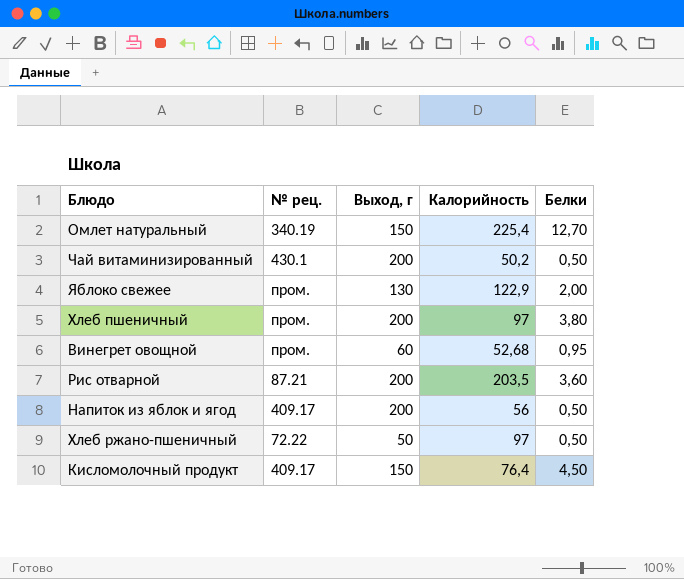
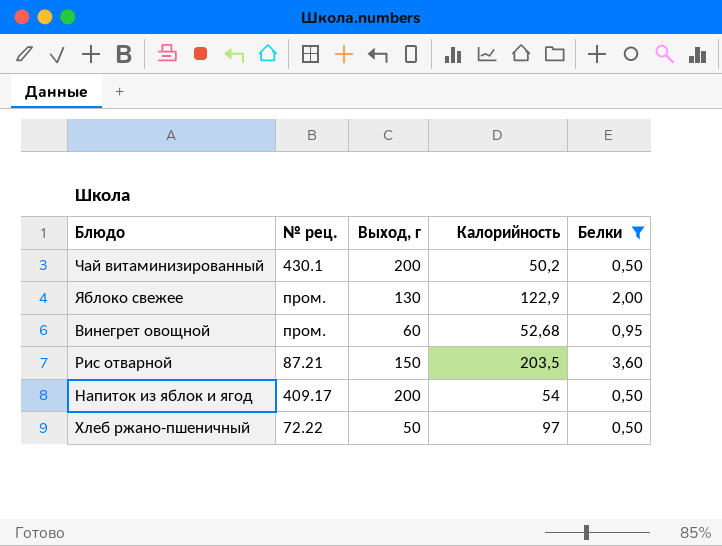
filter: none -> Белки <= 3,60
Рис отварной | Выход, г: 200 -> 150
Напиток из яблок и ягод | Калорийность: 56 -> 54

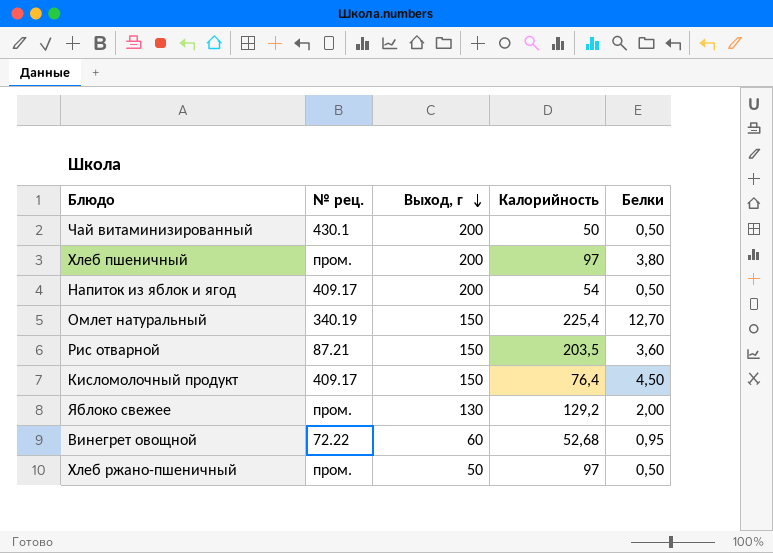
filter: Белки <= 3,60 -> none
row order: none -> Выход, г descending
Чай витаминизированный | Калорийность: 50,2 -> 50
Яблоко свежее | Калорийность: 122,9 -> 129,2
Винегрет овощной | № рец.: пром. -> 72.22
Хлеб ржано-пшеничный | № рец.: 72.22 -> пром.

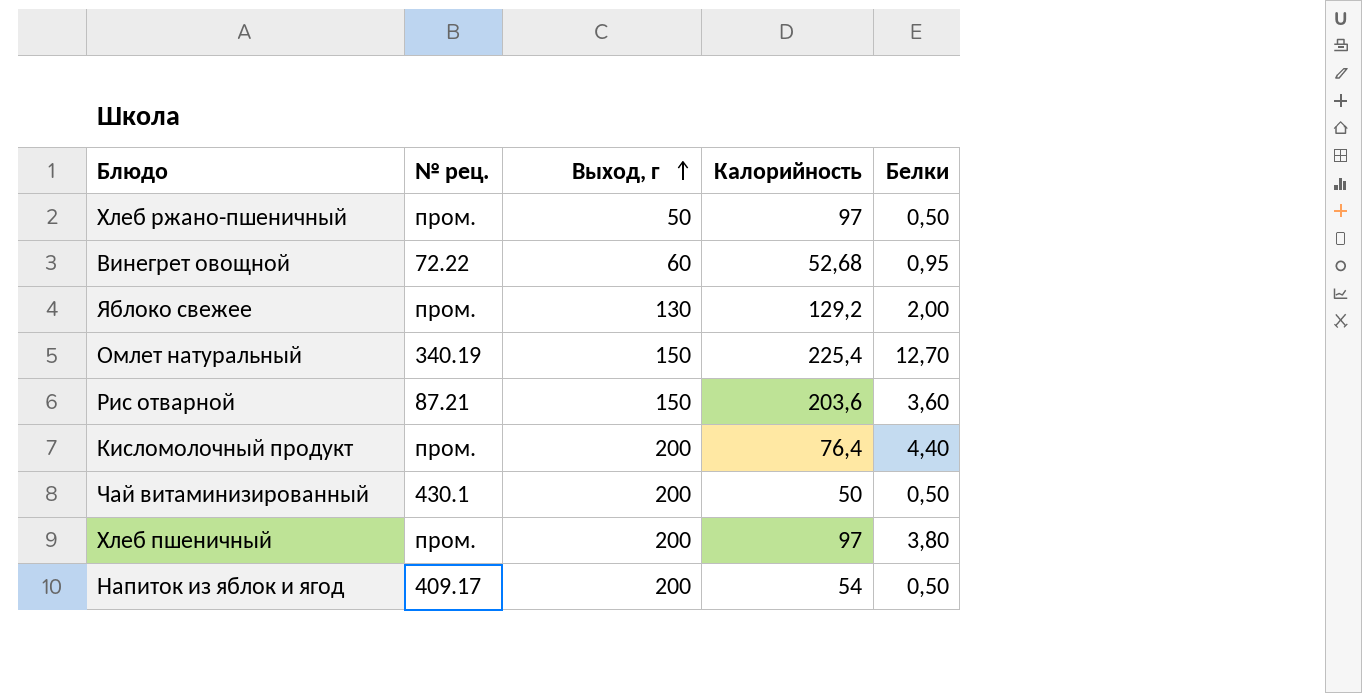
row order: Выход, г descending -> Выход, г ascending
Рис отварной | Калорийность: 203,5 -> 203,6
Кисломолочный продукт | № рец.: 409.17 -> пром.
Кисломолочный продукт | Выход, г: 150 -> 200
Кисломолочный продукт | Белки: 4,50 -> 4,40

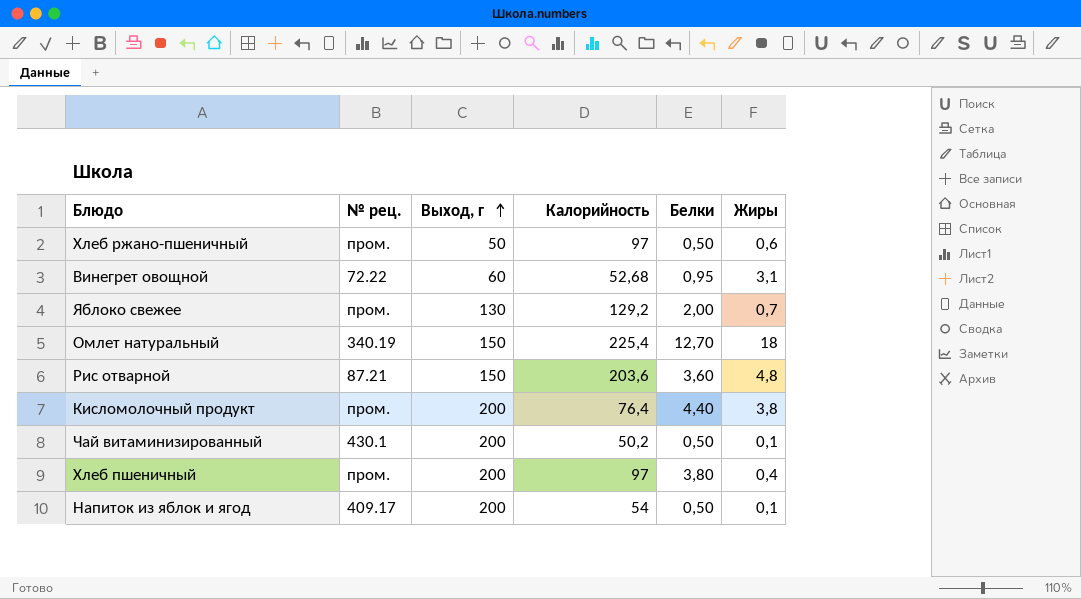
column Жиры | position: none -> 6
Чай витаминизированный | Калорийность: 50 -> 50,2

